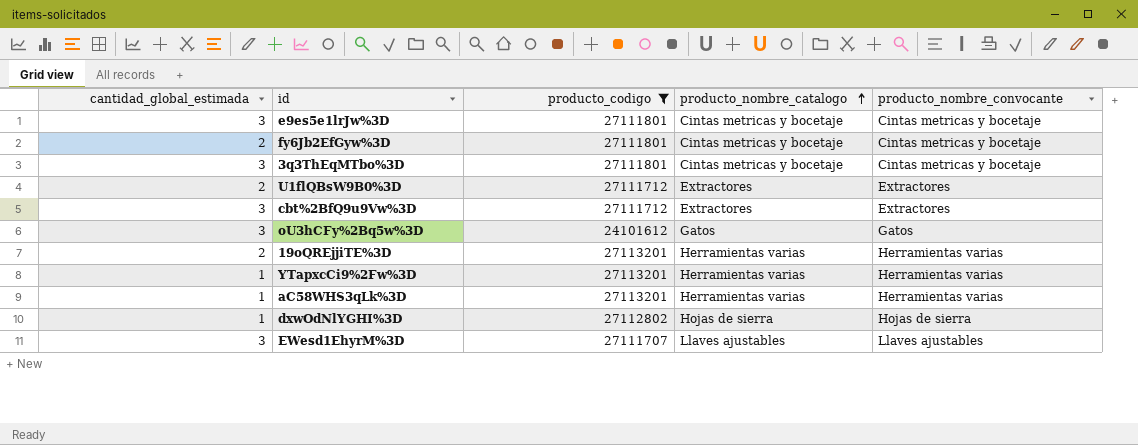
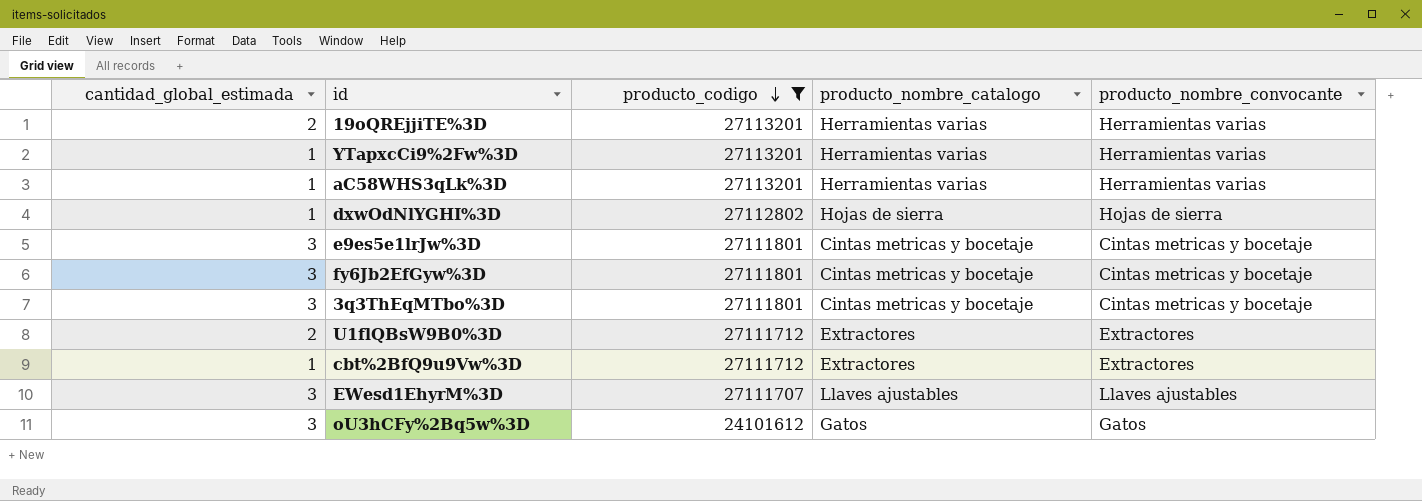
row order: producto_nombre_catalogo ascending -> producto_codigo descending
fy6Jb2EfGyw%3D | cantidad_global_estimada: 2 -> 3
cbt%2BfQ9u9Vw%3D | cantidad_global_estimada: 3 -> 1

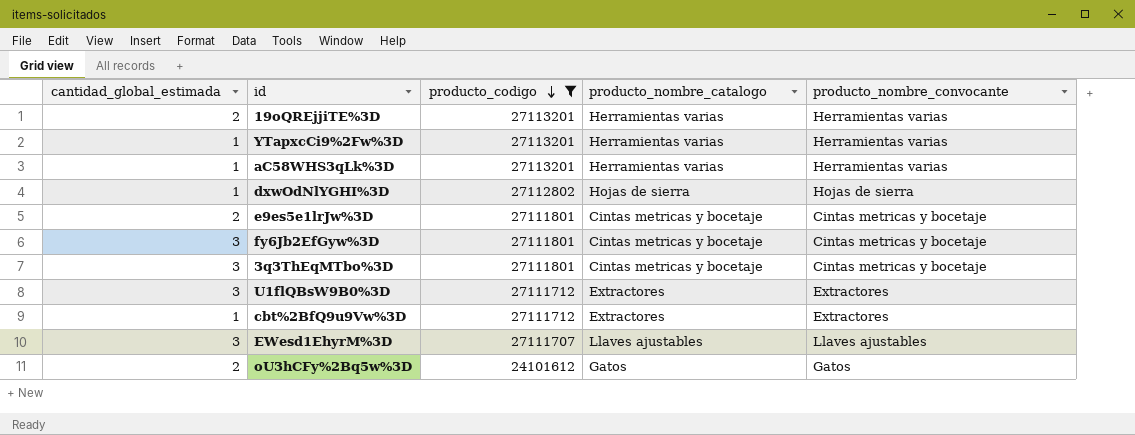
e9es5e1lrJw%3D | cantidad_global_estimada: 3 -> 2
U1flQBsW9B0%3D | cantidad_global_estimada: 2 -> 3
oU3hCFy%2Bq5w%3D | cantidad_global_estimada: 3 -> 2

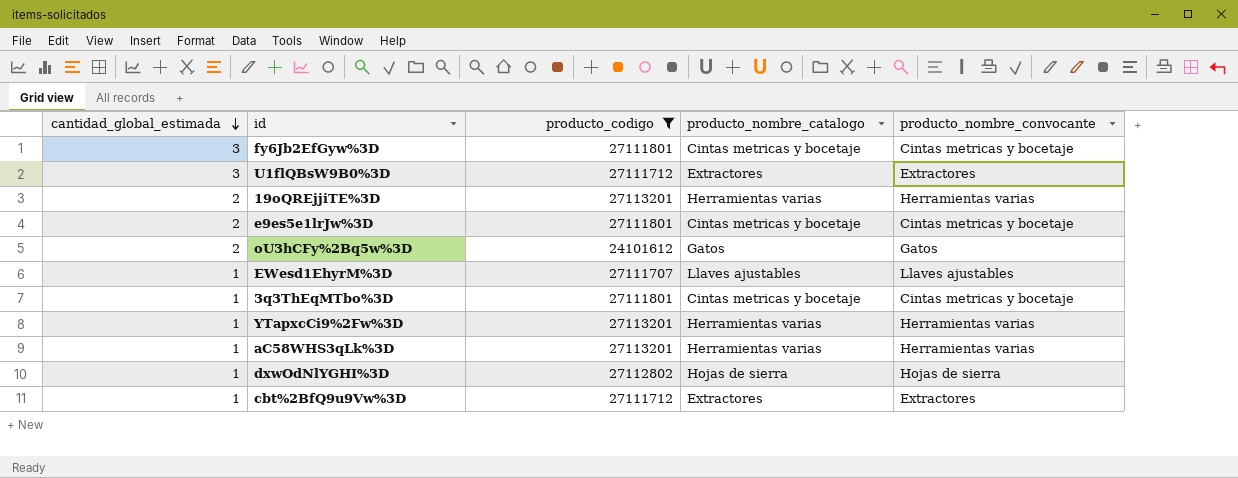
row order: producto_codigo descending -> cantidad_global_estimada descending
EWesd1EhyrM%3D | cantidad_global_estimada: 3 -> 1
3q3ThEqMTbo%3D | cantidad_global_estimada: 3 -> 1

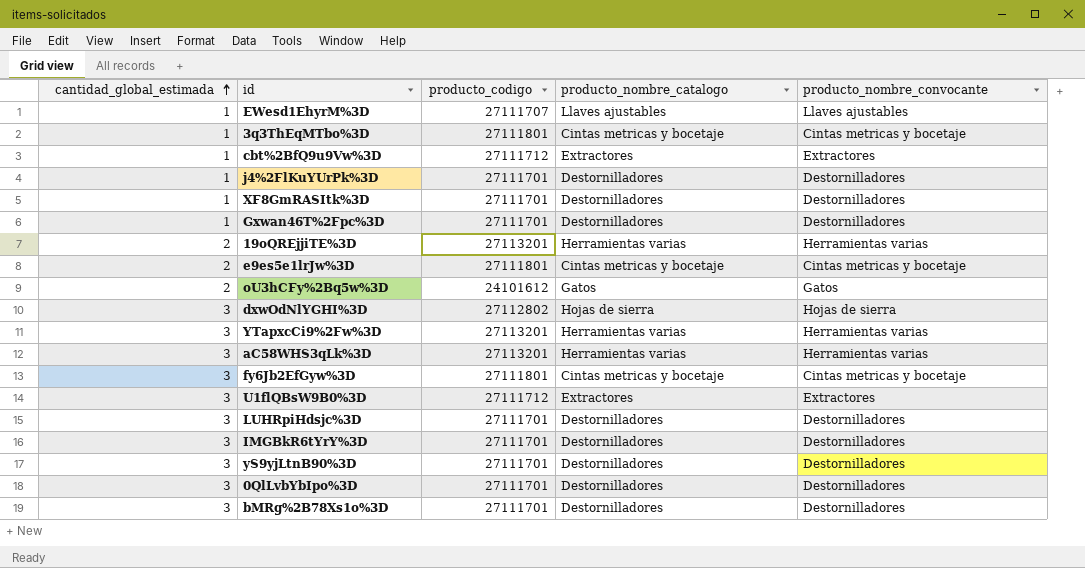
filter: producto_codigo != 27111701 -> none
row order: cantidad_global_estimada descending -> cantidad_global_estimada ascending
dxwOdNlYGHI%3D | cantidad_global_estimada: 1 -> 3
YTapxcCi9%2Fw%3D | cantidad_global_estimada: 1 -> 3
aC58WHS3qLk%3D | cantidad_global_estimada: 1 -> 3

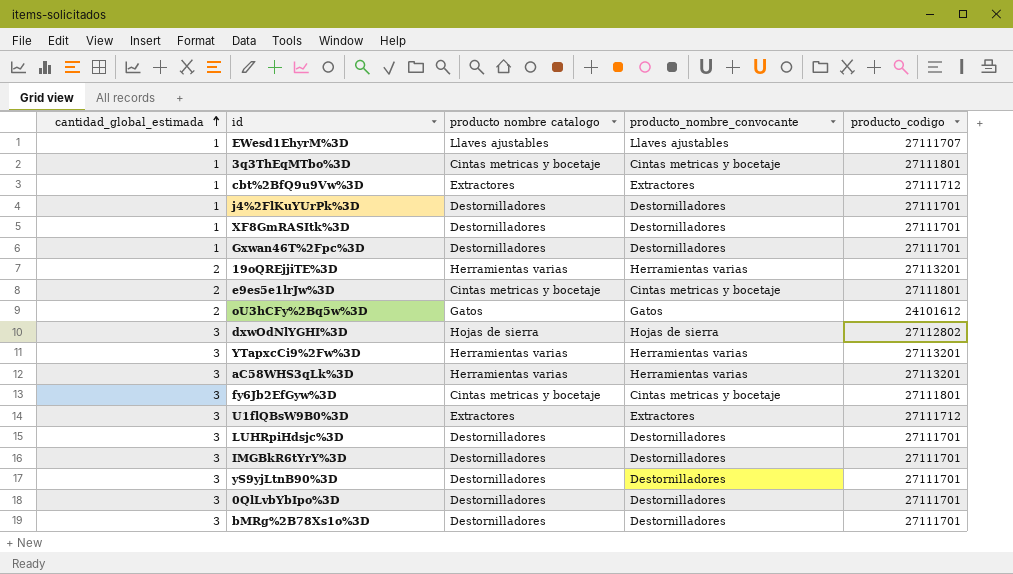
column name: producto_nombre_catalogo -> producto nombre catalogo
column producto_codigo | position: 3 -> 5

